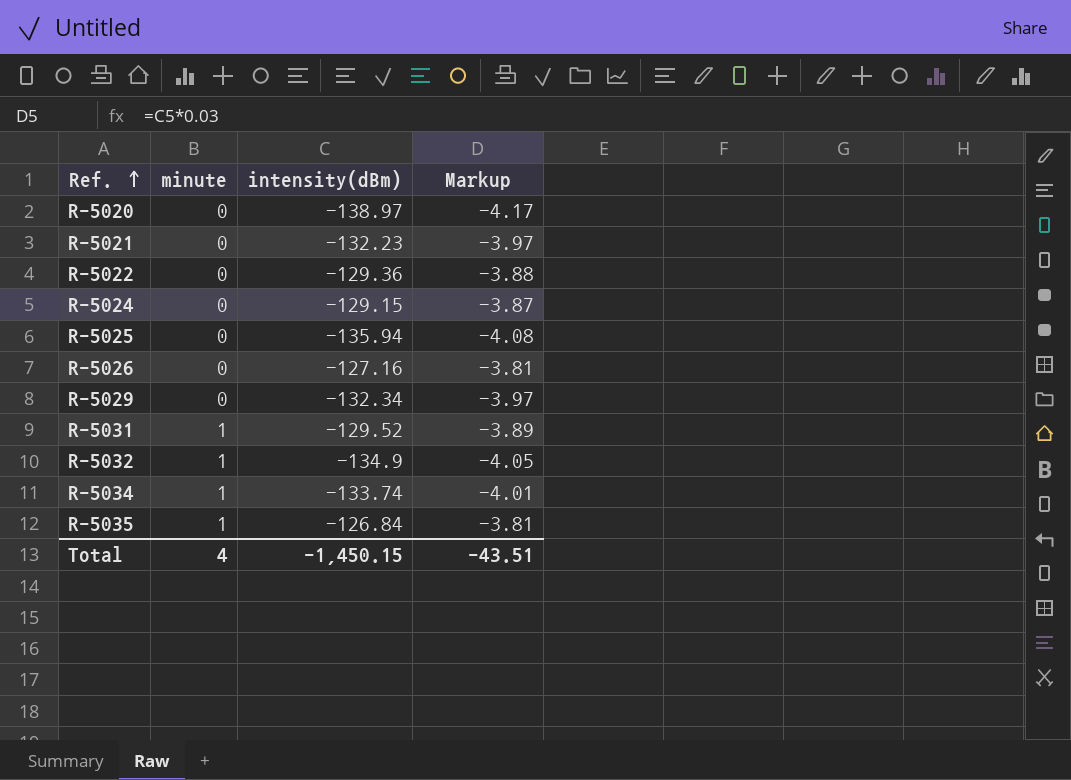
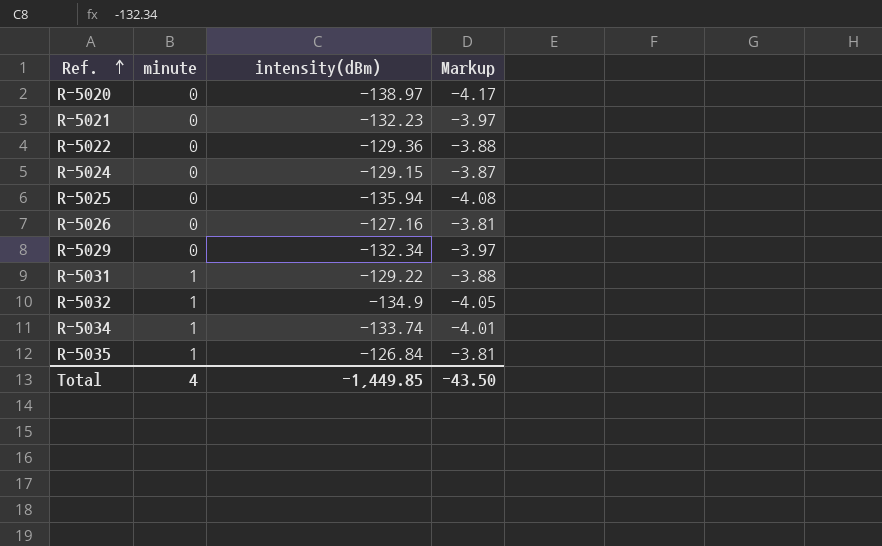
R-5031 | intensity(dBm): -129.52 -> -129.22
R-5031 | Markup: -3.89 -> -3.88
Total | intensity(dBm): -1,450.15 -> -1,449.85
Total | Markup: -43.51 -> -43.50

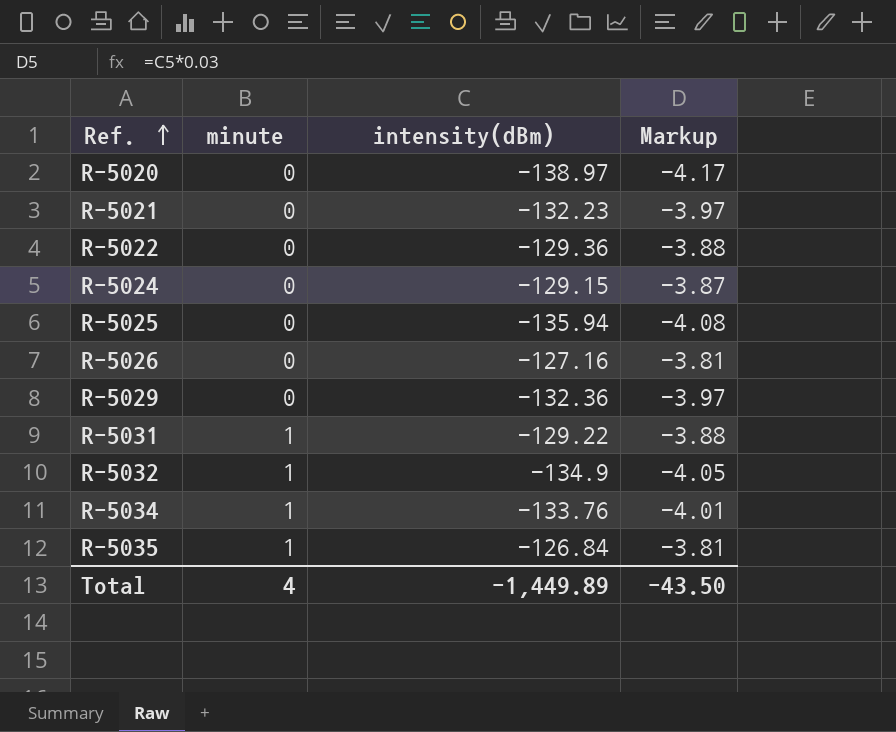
R-5029 | intensity(dBm): -132.34 -> -132.36
R-5034 | intensity(dBm): -133.74 -> -133.76
Total | intensity(dBm): -1,449.85 -> -1,449.89

